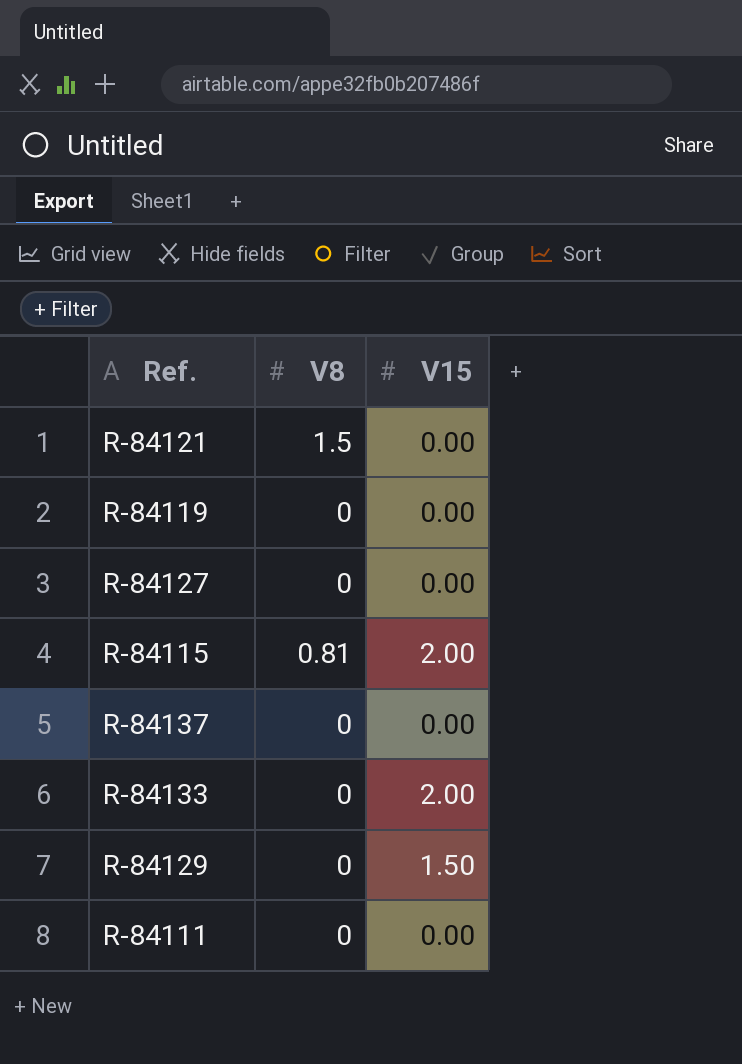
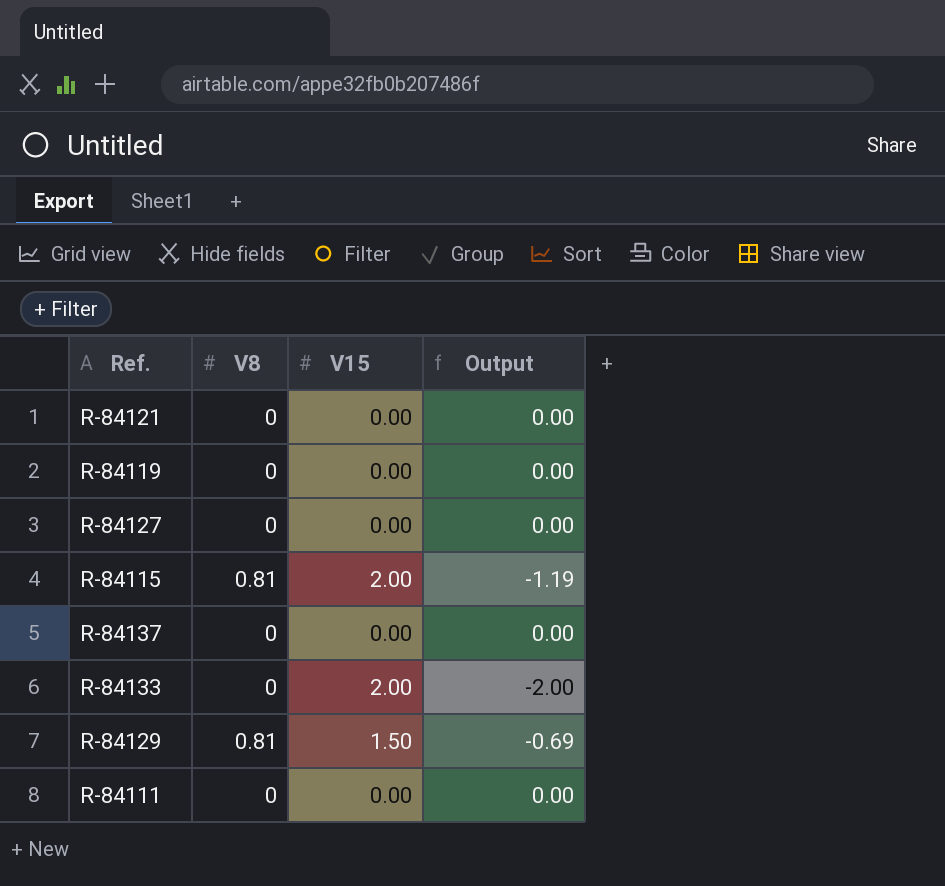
column Output | formula: none -> [V8] - [V15]
R-84121 | V8: 1.5 -> 0
R-84129 | V8: 0 -> 0.81

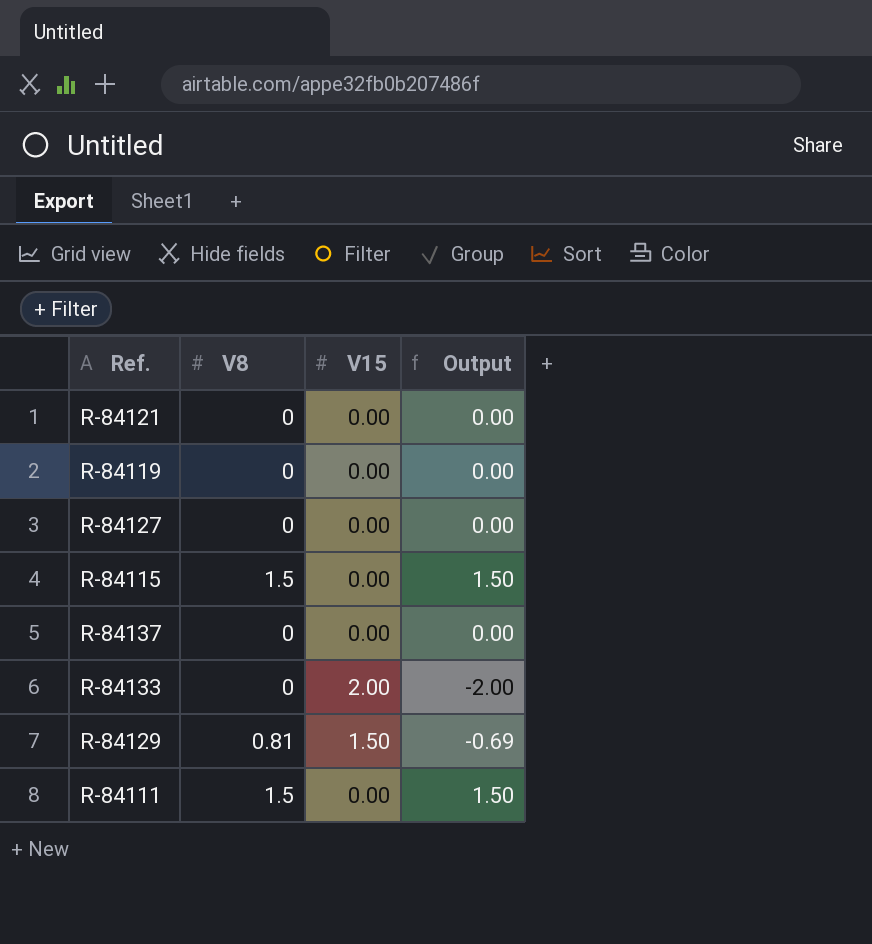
R-84115 | V8: 0.81 -> 1.5
R-84115 | V15: 2.00 -> 0.00
R-84115 | Output: -1.19 -> 1.50
R-84111 | V8: 0 -> 1.5
R-84111 | Output: 0.00 -> 1.50

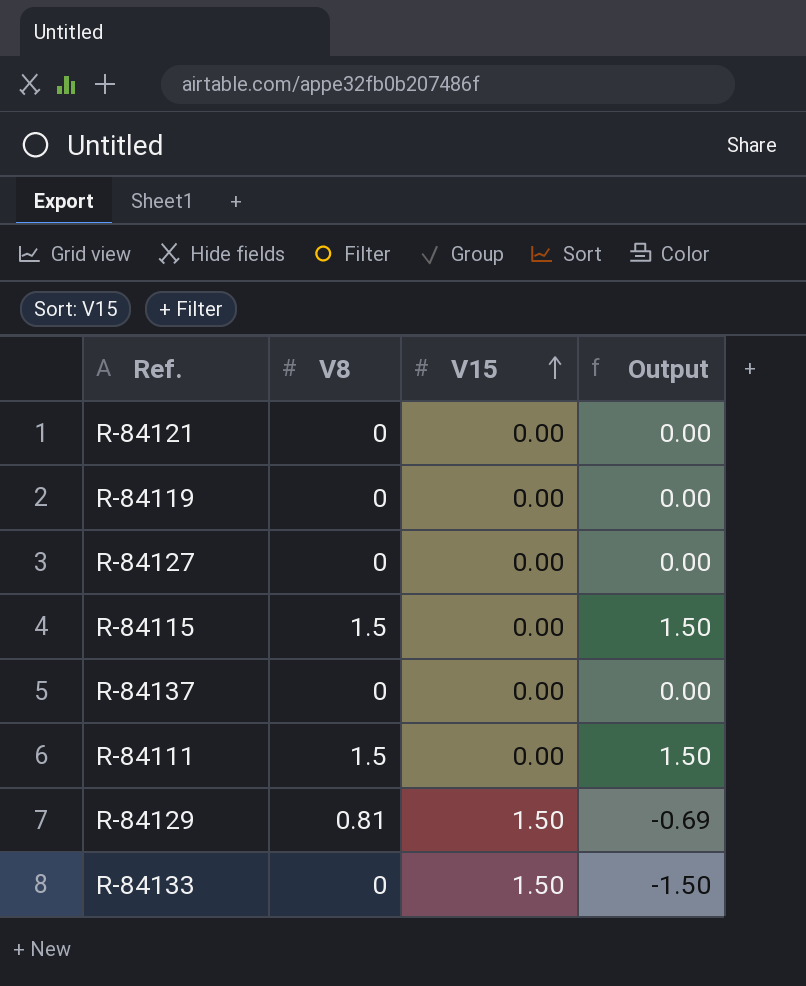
row order: none -> V15 ascending
R-84133 | V15: 2.00 -> 1.50
R-84133 | Output: -2.00 -> -1.50

